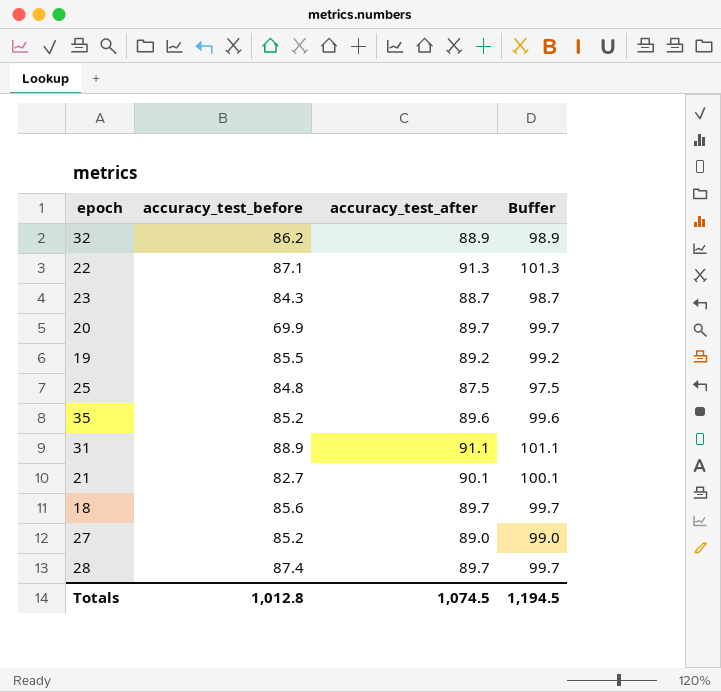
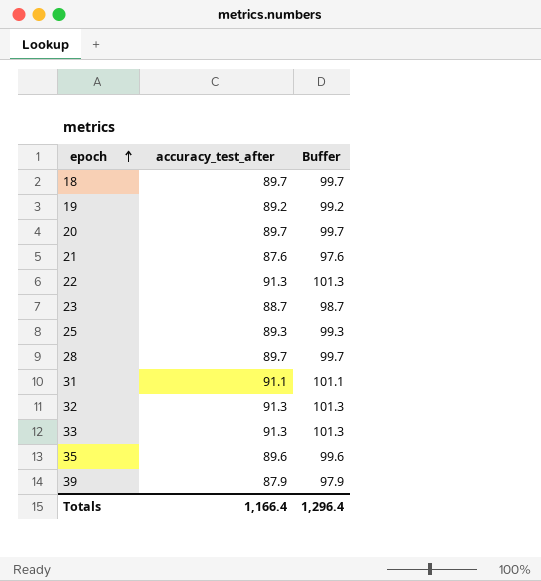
row order: none -> epoch ascending
column accuracy_test_before | position: 2 -> none
row 27: 85.2 | 89.0 | 99.0 -> none
21 | accuracy_test_after: 90.1 -> 87.6
21 | Buffer: 100.1 -> 97.6
25 | accuracy_test_after: 87.5 -> 89.3
25 | Buffer: 97.5 -> 99.3
32 | accuracy_test_after: 88.9 -> 91.3
32 | Buffer: 98.9 -> 101.3
row 33: none -> 91.3 | 101.3
row 39: none -> 87.9 | 97.9
Totals | accuracy_test_after: 1,074.5 -> 1,166.4
Totals | Buffer: 1,194.5 -> 1,296.4

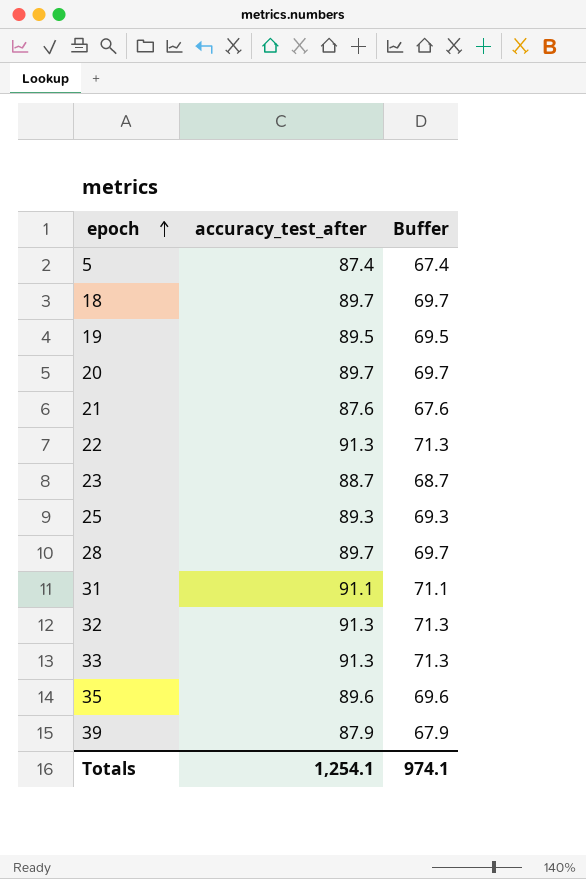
column Buffer | formula: [accuracy_test_after] + 10 -> [accuracy_test_after] - 20
row 5: none -> 87.4 | 67.4
19 | accuracy_test_after: 89.2 -> 89.5
Totals | accuracy_test_after: 1,166.4 -> 1,254.1
Totals | Buffer: 1,296.4 -> 974.1

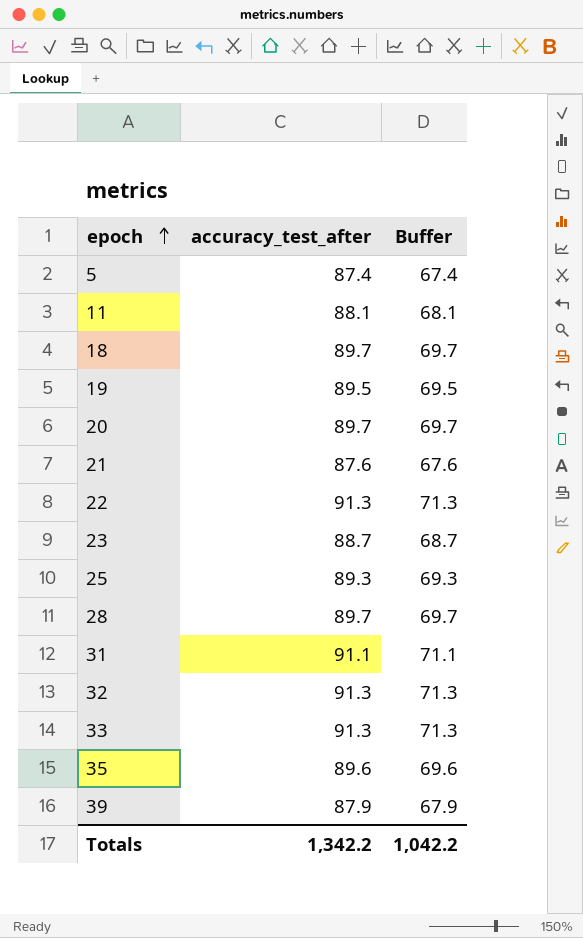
row 11: none -> 88.1 | 68.1
Totals | accuracy_test_after: 1,254.1 -> 1,342.2
Totals | Buffer: 974.1 -> 1,042.2

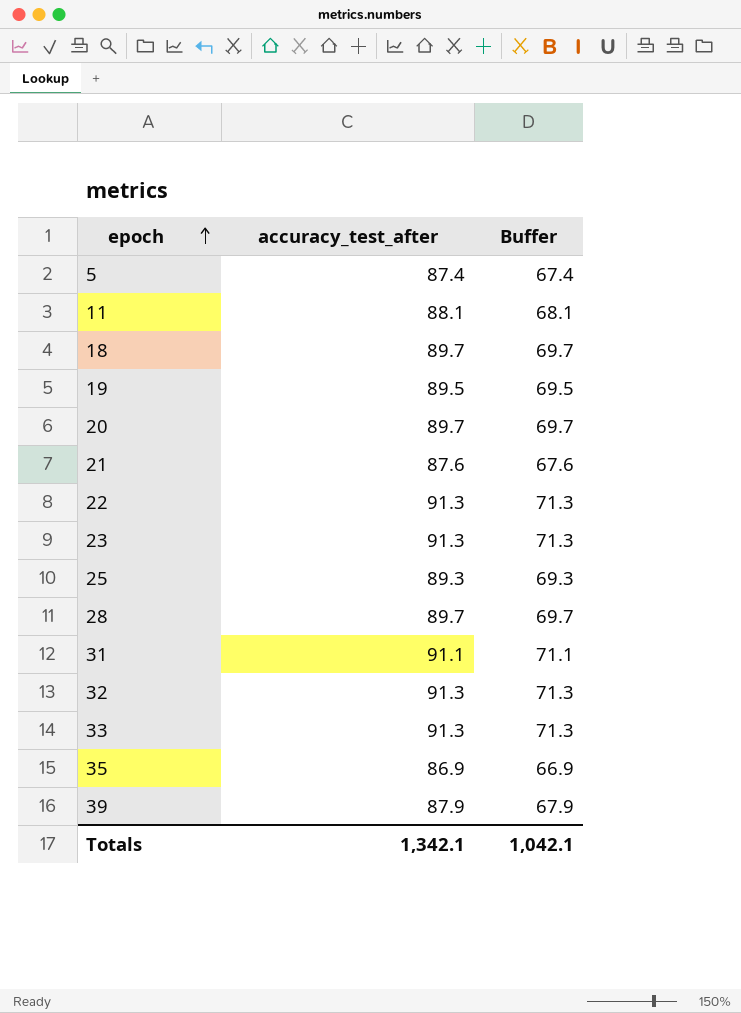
23 | accuracy_test_after: 88.7 -> 91.3
23 | Buffer: 68.7 -> 71.3
35 | accuracy_test_after: 89.6 -> 86.9
35 | Buffer: 69.6 -> 66.9
Totals | accuracy_test_after: 1,342.2 -> 1,342.1
Totals | Buffer: 1,042.2 -> 1,042.1

